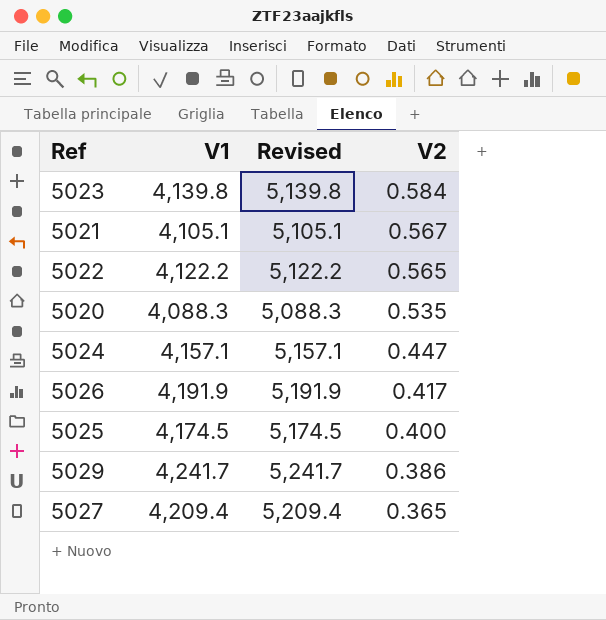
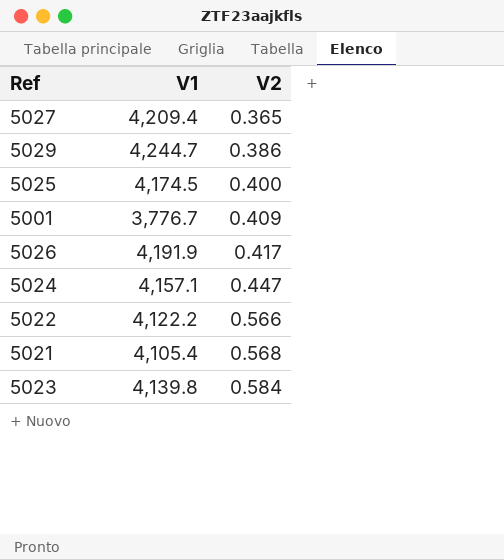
row order: V2 descending -> V2 ascending
column Revised | formula: [V1] + 1000 -> none
row 5020: 4,088.3 | 5,088.3 | 0.535 -> none
5029 | V1: 4,241.7 -> 4,244.7
row 5001: none -> 3,776.7 | 0.409
5022 | V2: 0.565 -> 0.566
5021 | V1: 4,105.1 -> 4,105.4
5021 | V2: 0.567 -> 0.568

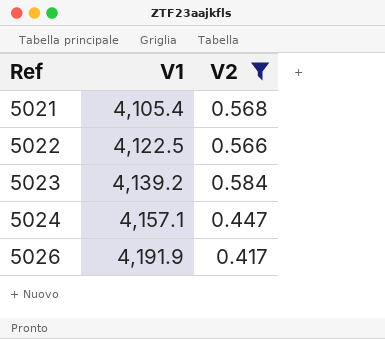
filter: none -> V2 >= 0.417
row order: V2 ascending -> Ref ascending
5022 | V1: 4,122.2 -> 4,122.5
5023 | V1: 4,139.8 -> 4,139.2

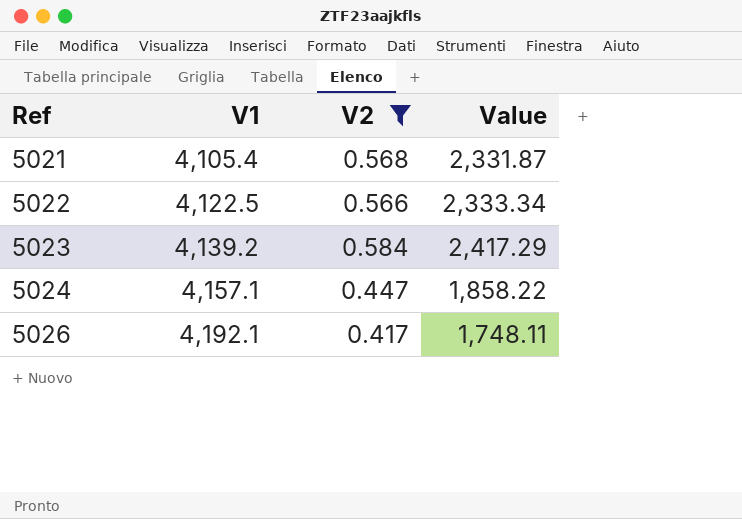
column Value | formula: none -> [V1] * [V2]
5026 | V1: 4,191.9 -> 4,192.1

